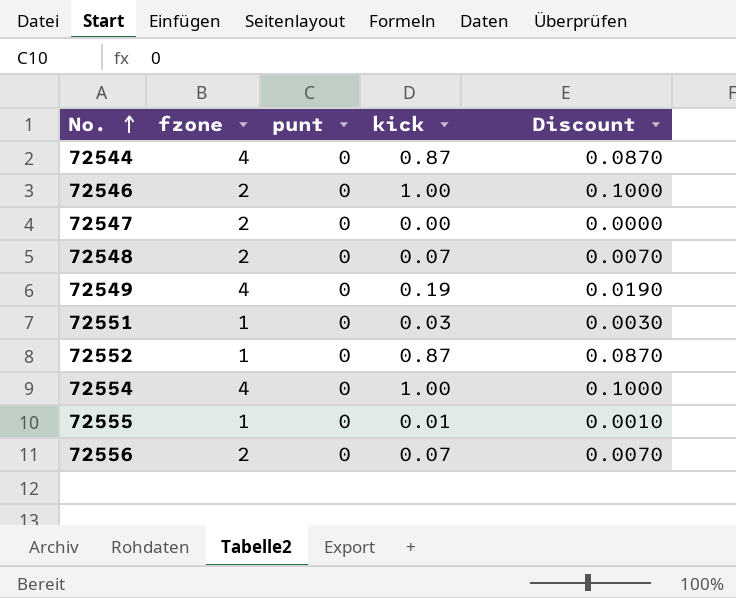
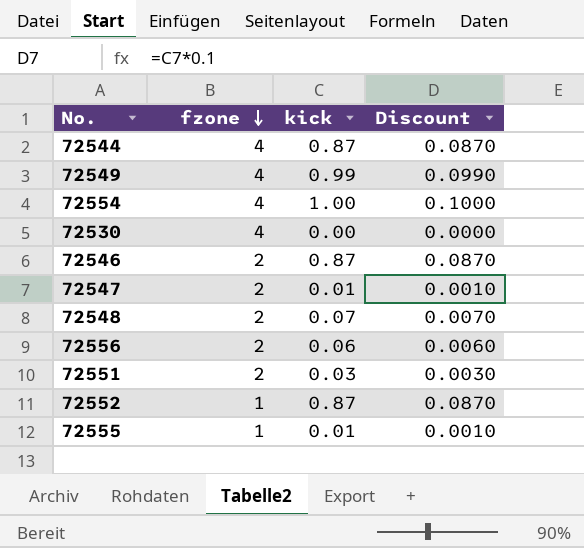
row order: No. ascending -> fzone descending
column punt | position: 3 -> none
72549 | kick: 0.19 -> 0.99
72549 | Discount: 0.0190 -> 0.0990
row 72530: none -> 4 | 0.00 | 0.0000
72546 | kick: 1.00 -> 0.87
72546 | Discount: 0.1000 -> 0.0870
72547 | kick: 0.00 -> 0.01
72547 | Discount: 0.0000 -> 0.0010
72556 | kick: 0.07 -> 0.06
72556 | Discount: 0.0070 -> 0.0060
72551 | fzone: 1 -> 2

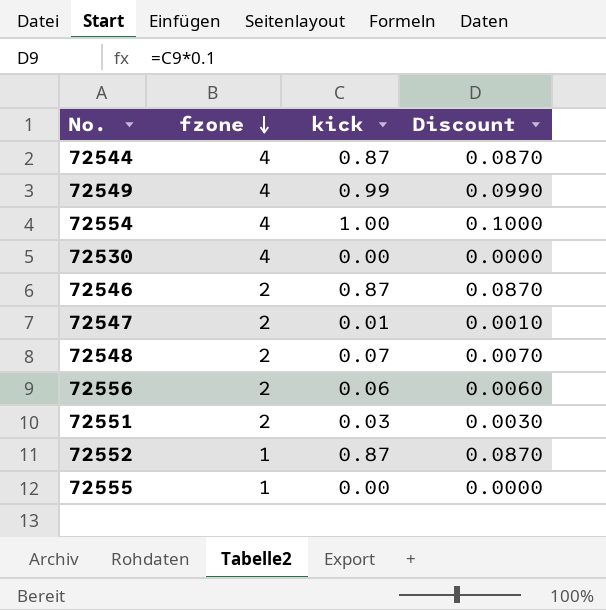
72555 | kick: 0.01 -> 0.00
72555 | Discount: 0.0010 -> 0.0000

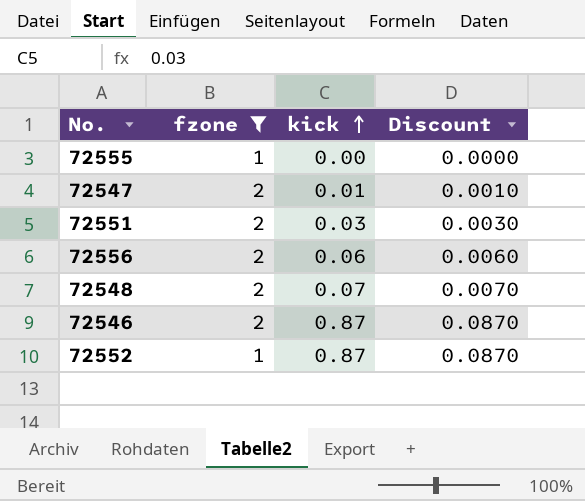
filter: none -> fzone != 4
row order: fzone descending -> kick ascending

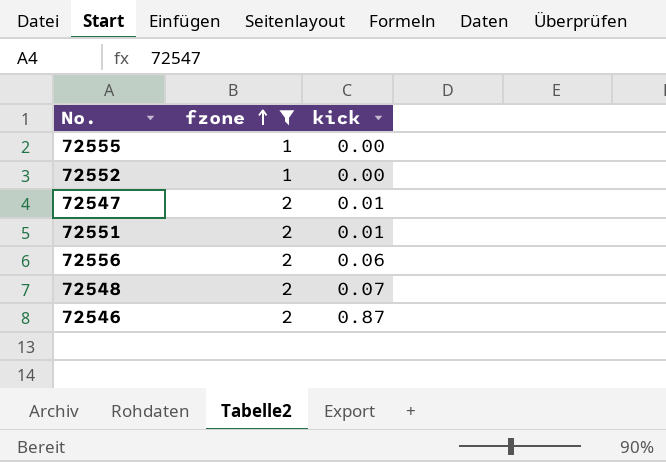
row order: kick ascending -> fzone ascending
column Discount | formula: [kick] * 0.1 -> none
72552 | kick: 0.87 -> 0.00
72551 | kick: 0.03 -> 0.01

